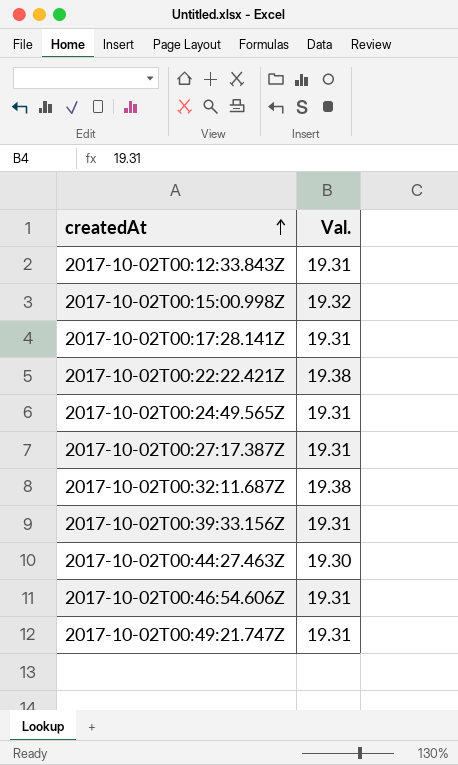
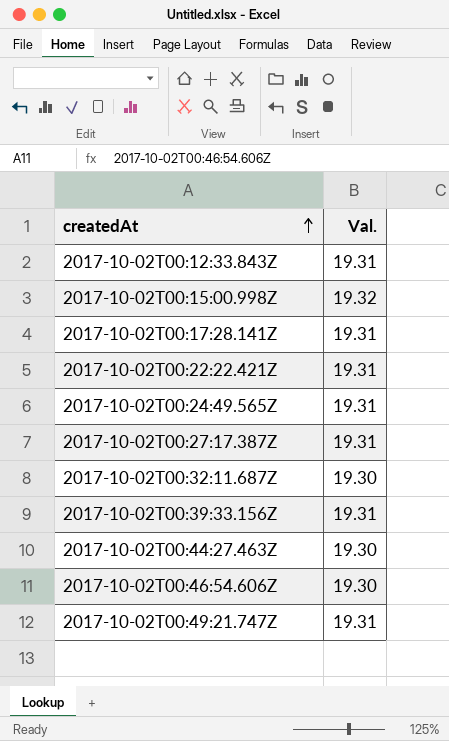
2017-10-02T00:22:22.421Z | Val.: 19.38 -> 19.31
2017-10-02T00:32:11.687Z | Val.: 19.38 -> 19.30
2017-10-02T00:46:54.606Z | Val.: 19.31 -> 19.30

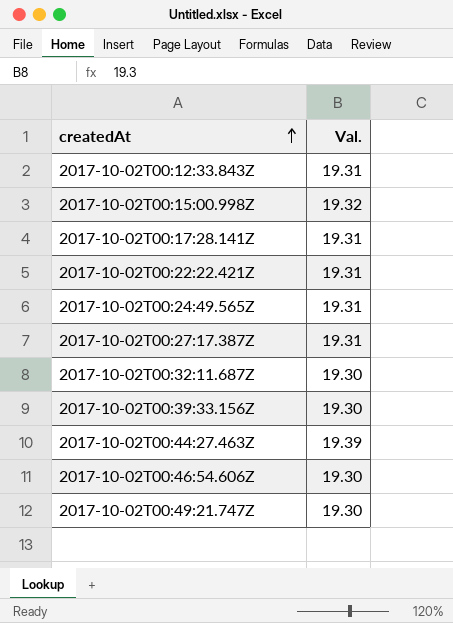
2017-10-02T00:39:33.156Z | Val.: 19.31 -> 19.30
2017-10-02T00:44:27.463Z | Val.: 19.30 -> 19.39
2017-10-02T00:49:21.747Z | Val.: 19.31 -> 19.30

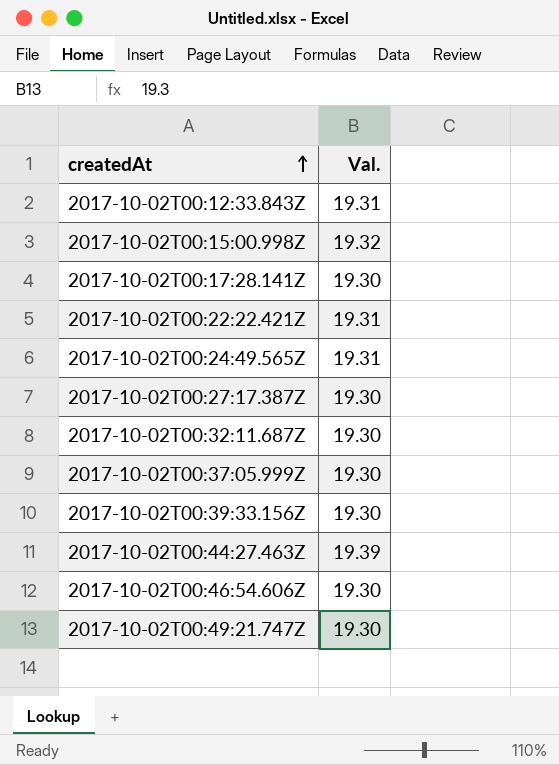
2017-10-02T00:17:28.141Z | Val.: 19.31 -> 19.30
2017-10-02T00:27:17.387Z | Val.: 19.31 -> 19.30
row 2017-10-02T00:37:05.999Z: none -> 19.30

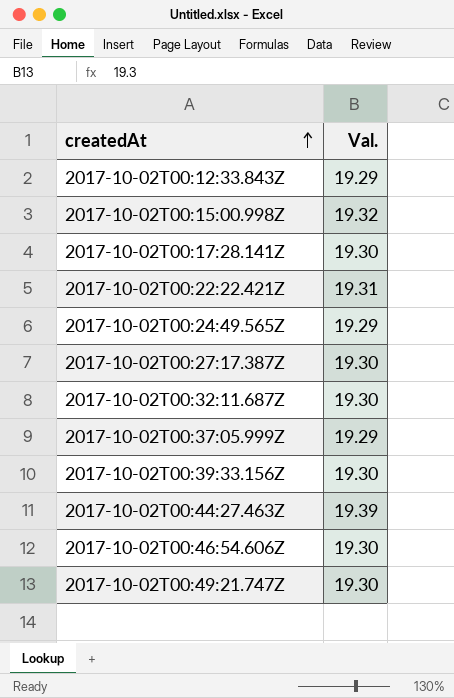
2017-10-02T00:12:33.843Z | Val.: 19.31 -> 19.29
2017-10-02T00:24:49.565Z | Val.: 19.31 -> 19.29
2017-10-02T00:37:05.999Z | Val.: 19.30 -> 19.29

